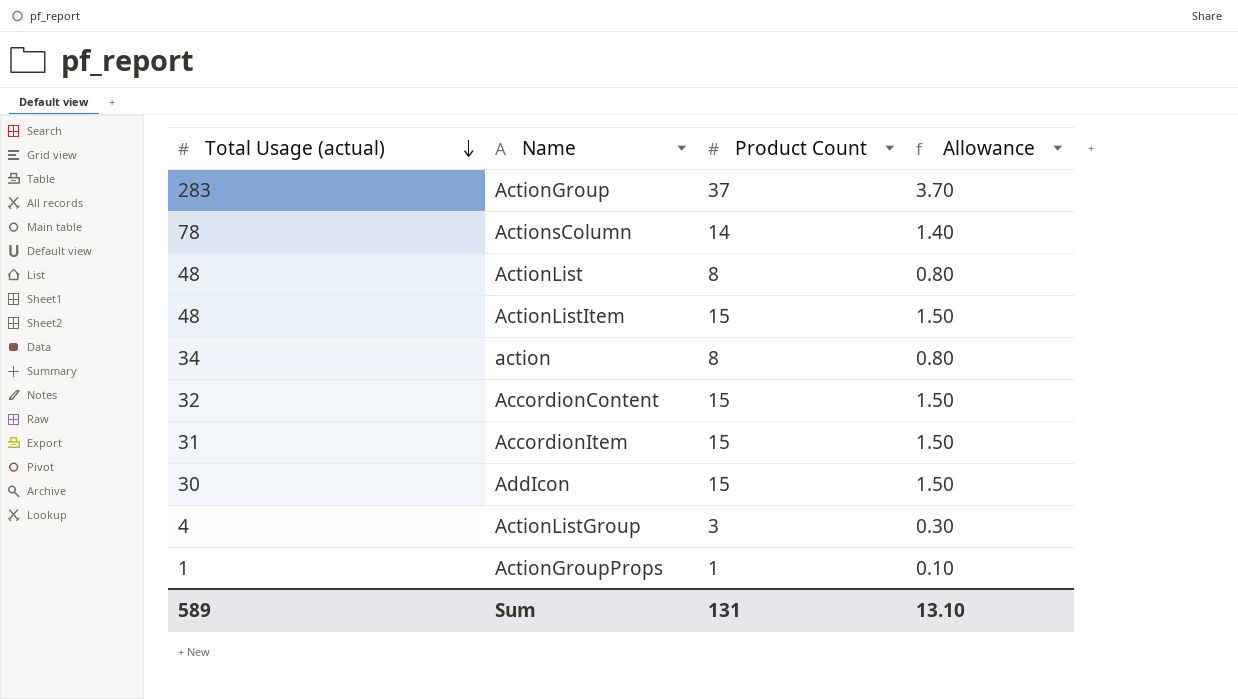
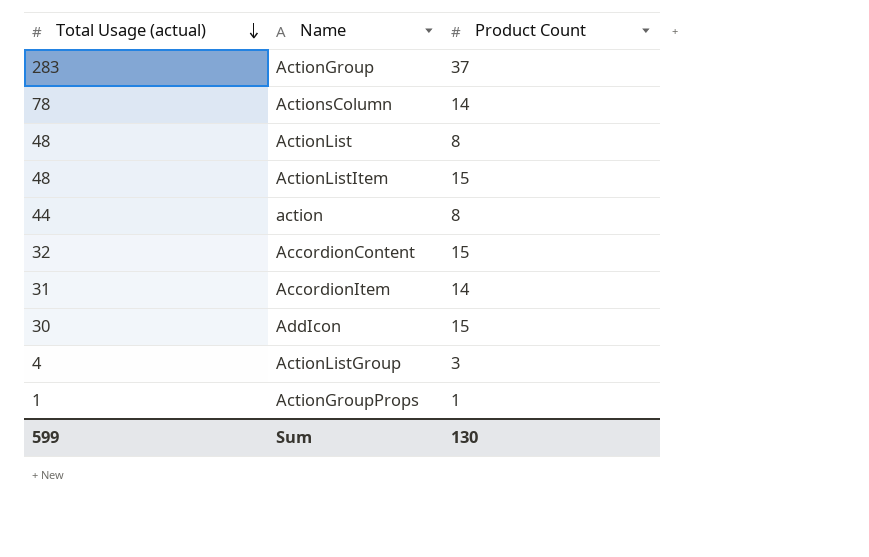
column Allowance | formula: [Product Count] * 0.1 -> none
action | Total Usage (actual): 34 -> 44
AccordionItem | Product Count: 15 -> 14
Sum | Total Usage (actual): 589 -> 599
Sum | Product Count: 131 -> 130

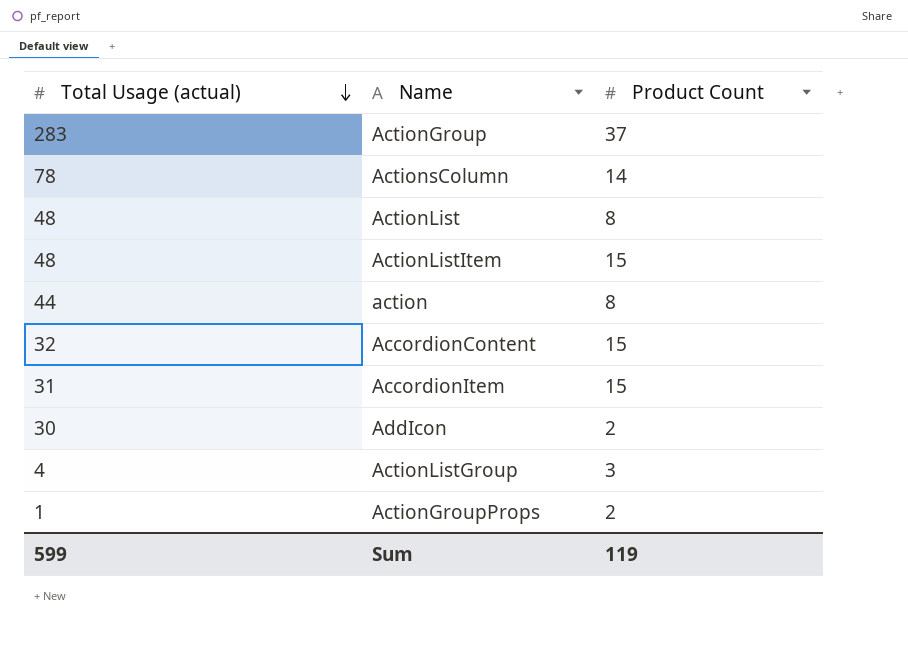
AccordionItem | Product Count: 14 -> 15
AddIcon | Product Count: 15 -> 2
ActionGroupProps | Product Count: 1 -> 2
Sum | Product Count: 130 -> 119

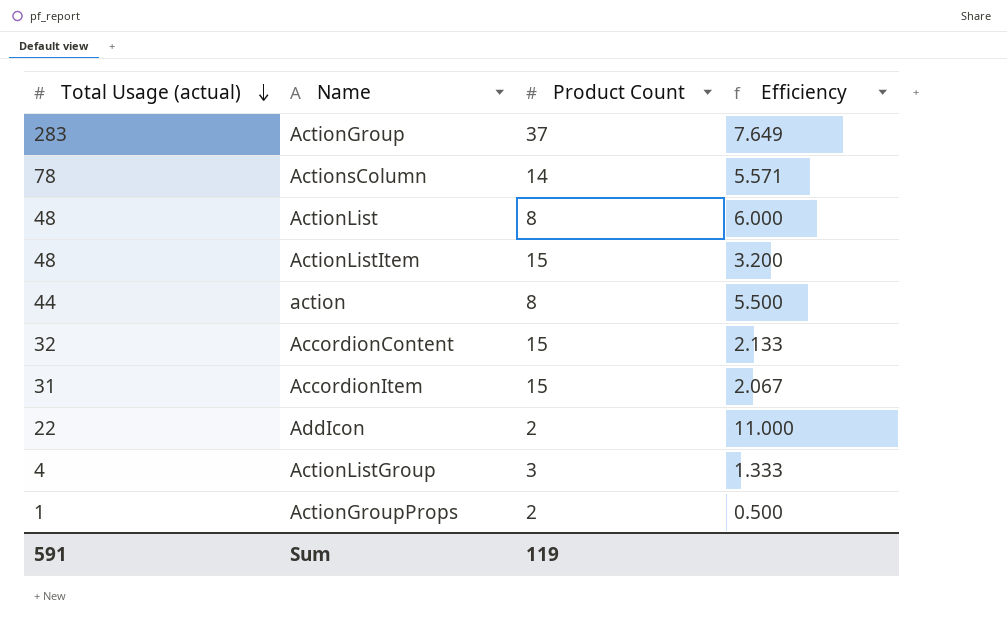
column Efficiency | formula: none -> [Total Usage (actual)] / [Product Count]
AddIcon | Total Usage (actual): 30 -> 22
Sum | Total Usage (actual): 599 -> 591

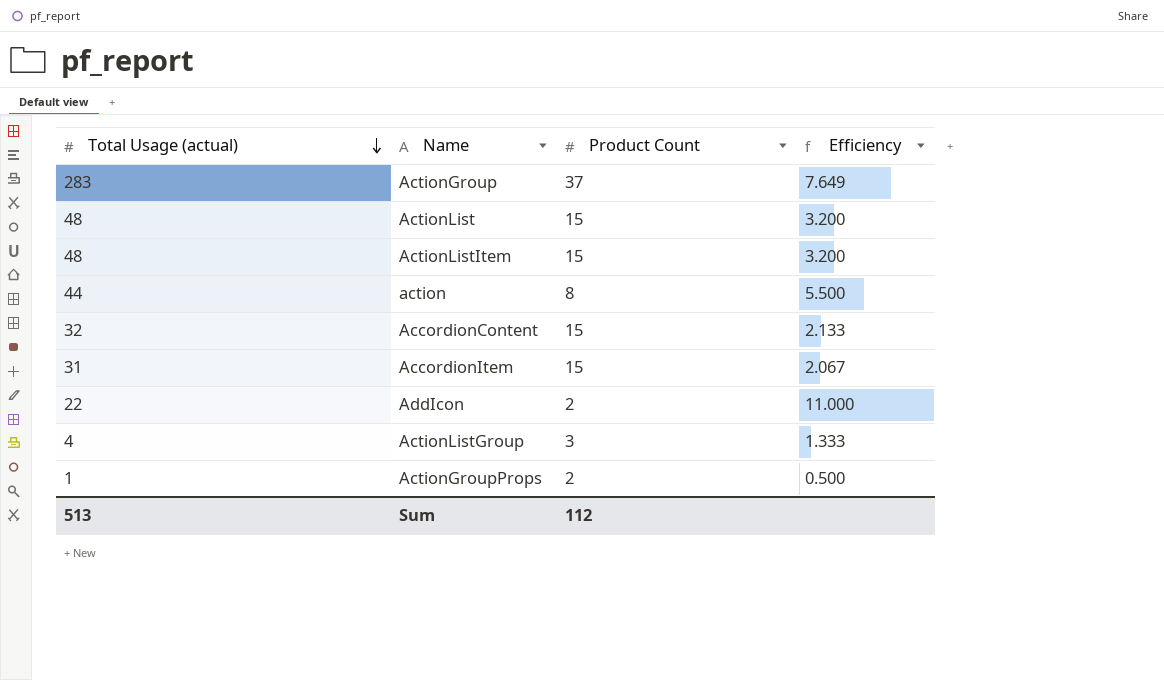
row ActionsColumn: 78 | 14 | 5.571 -> none
ActionList | Product Count: 8 -> 15
ActionList | Efficiency: 6.000 -> 3.200
Sum | Total Usage (actual): 591 -> 513
Sum | Product Count: 119 -> 112

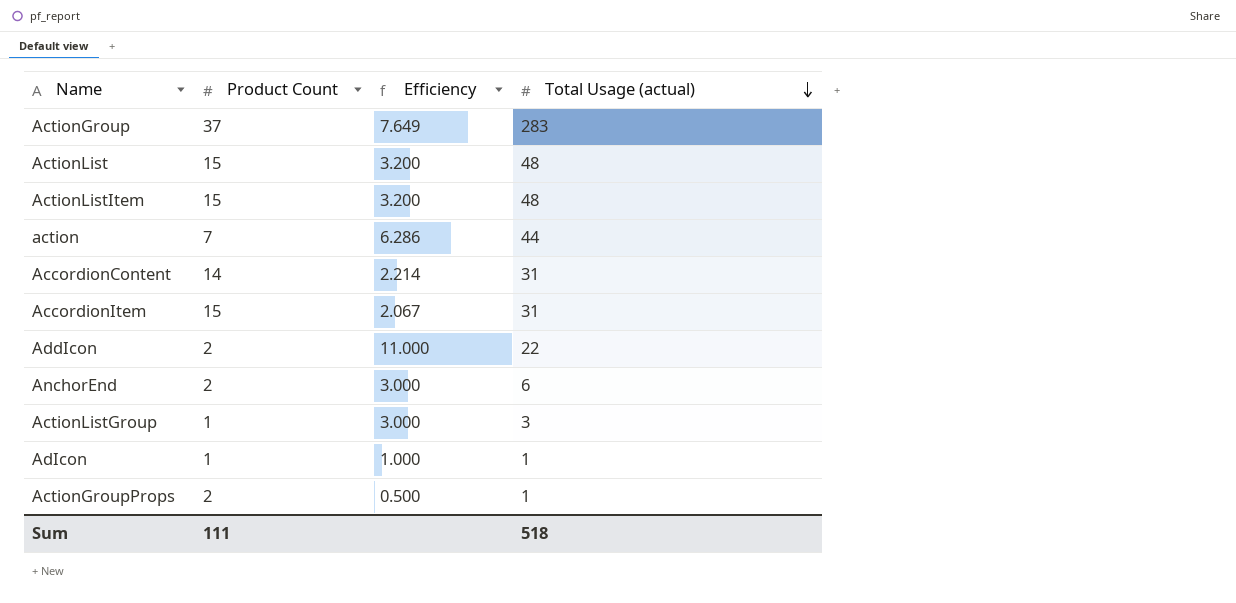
column Total Usage (actual) | position: 1 -> 4
action | Product Count: 8 -> 7
action | Efficiency: 5.500 -> 6.286
AccordionContent | Product Count: 15 -> 14
AccordionContent | Efficiency: 2.133 -> 2.214
AccordionContent | Total Usage (actual): 32 -> 31
row AnchorEnd: none -> 2 | 3.000 | 6
ActionListGroup | Product Count: 3 -> 1
ActionListGroup | Efficiency: 1.333 -> 3.000
ActionListGroup | Total Usage (actual): 4 -> 3
row AdIcon: none -> 1 | 1.000 | 1
Sum | Product Count: 112 -> 111
Sum | Total Usage (actual): 513 -> 518

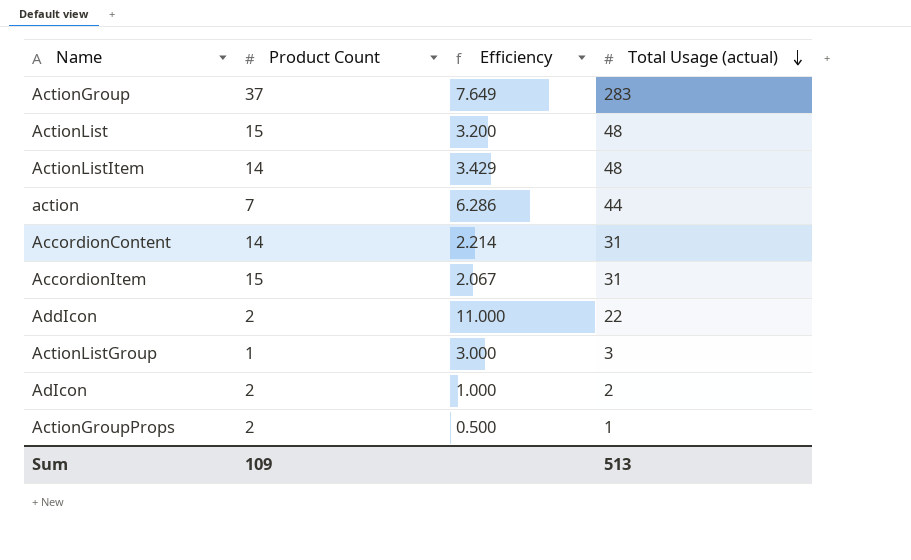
row AnchorEnd: 2 | 3.000 | 6 -> none
ActionListItem | Product Count: 15 -> 14
ActionListItem | Efficiency: 3.200 -> 3.429
AdIcon | Product Count: 1 -> 2
AdIcon | Total Usage (actual): 1 -> 2
Sum | Product Count: 111 -> 109
Sum | Total Usage (actual): 518 -> 513

